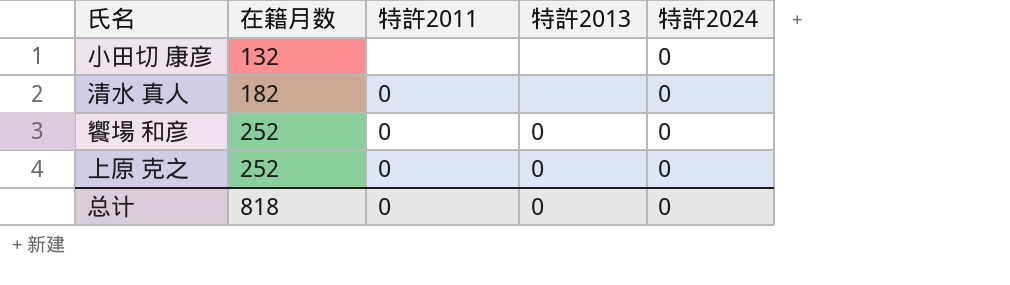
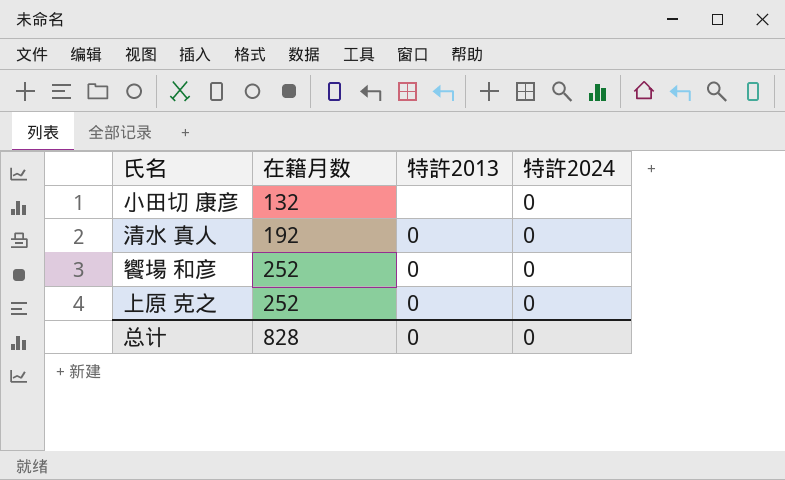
column 特許2011 | position: 3 -> none
清水 真人 | 在籍月数: 182 -> 192
清水 真人 | 特許2013: none -> 0
总计 | 在籍月数: 818 -> 828

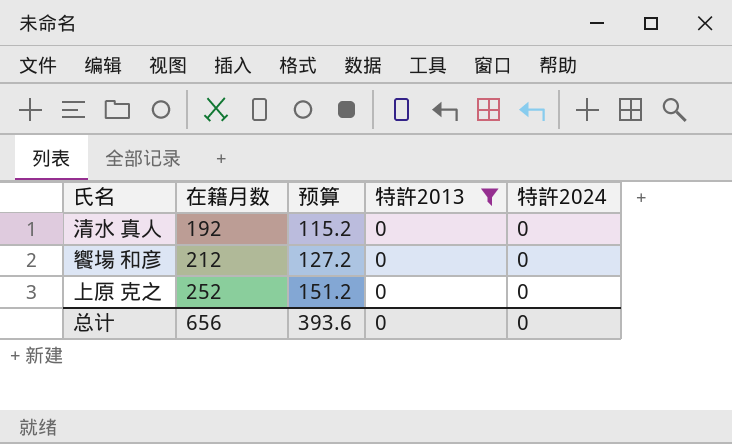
filter: none -> 特許2013 = 0
column 预算 | formula: none -> [在籍月数] * 0.6
饗場 和彦 | 在籍月数: 252 -> 212
总计 | 在籍月数: 828 -> 656

